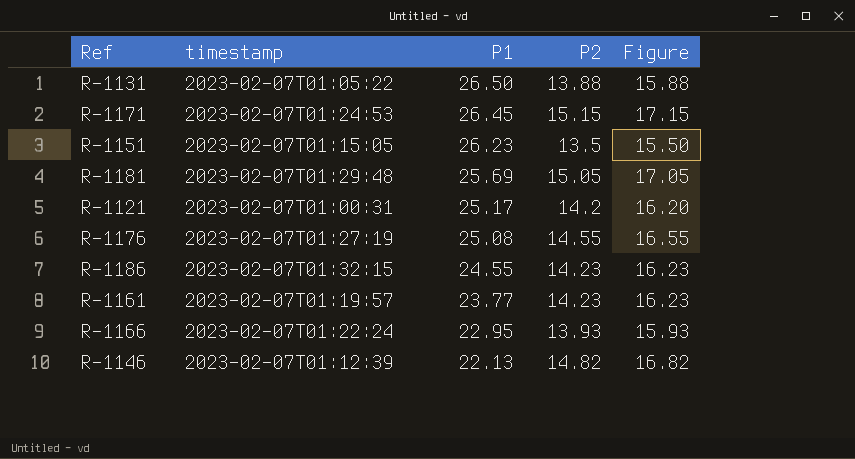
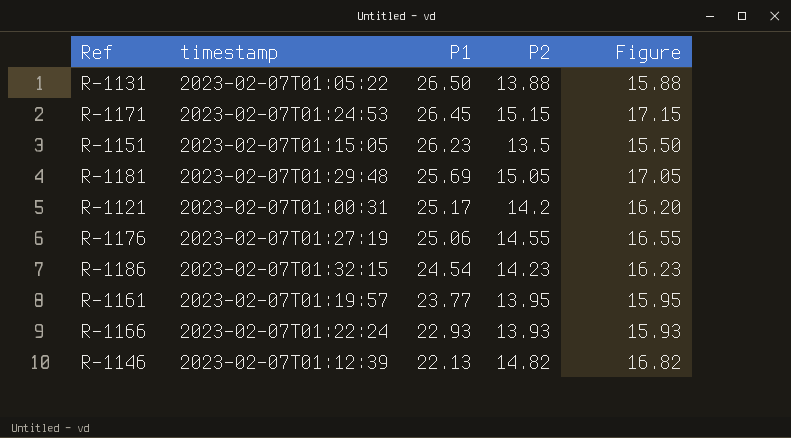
R-1176 | P1: 25.08 -> 25.06
R-1186 | P1: 24.55 -> 24.54
R-1161 | P2: 14.23 -> 13.95
R-1161 | Figure: 16.23 -> 15.95
R-1166 | P1: 22.95 -> 22.93

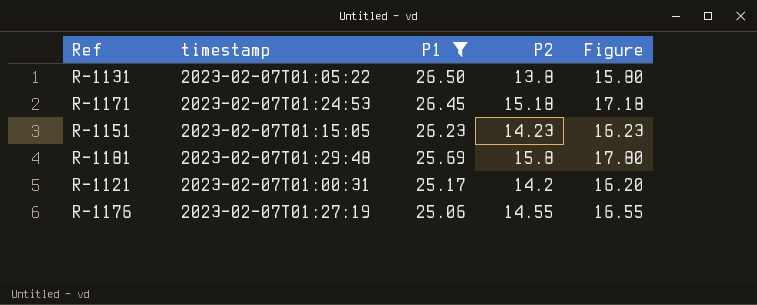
filter: none -> P1 >= 25.06
R-1131 | P2: 13.88 -> 13.8
R-1131 | Figure: 15.88 -> 15.80
R-1171 | P2: 15.15 -> 15.18
R-1171 | Figure: 17.15 -> 17.18
R-1151 | P2: 13.5 -> 14.23
R-1151 | Figure: 15.50 -> 16.23
R-1181 | P2: 15.05 -> 15.8
R-1181 | Figure: 17.05 -> 17.80

